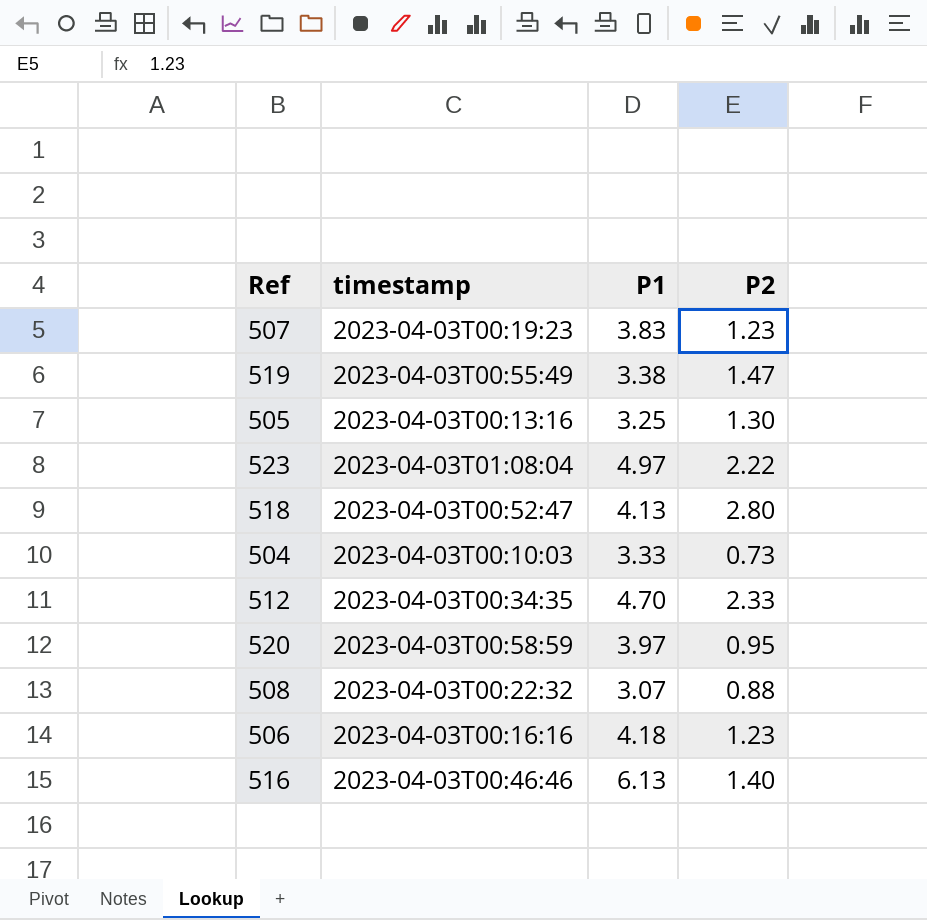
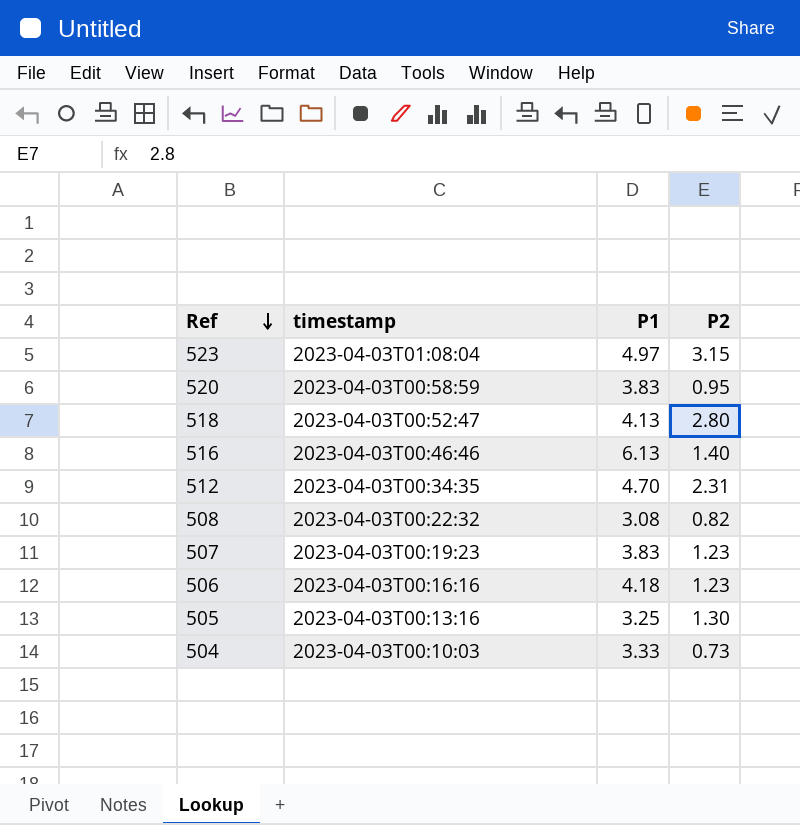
row order: none -> Ref descending
row 519: 2023-04-03T00:55:49 | 3.38 | 1.47 -> none
523 | P2: 2.22 -> 3.15
520 | P1: 3.97 -> 3.83
512 | P2: 2.33 -> 2.31
508 | P1: 3.07 -> 3.08
508 | P2: 0.88 -> 0.82

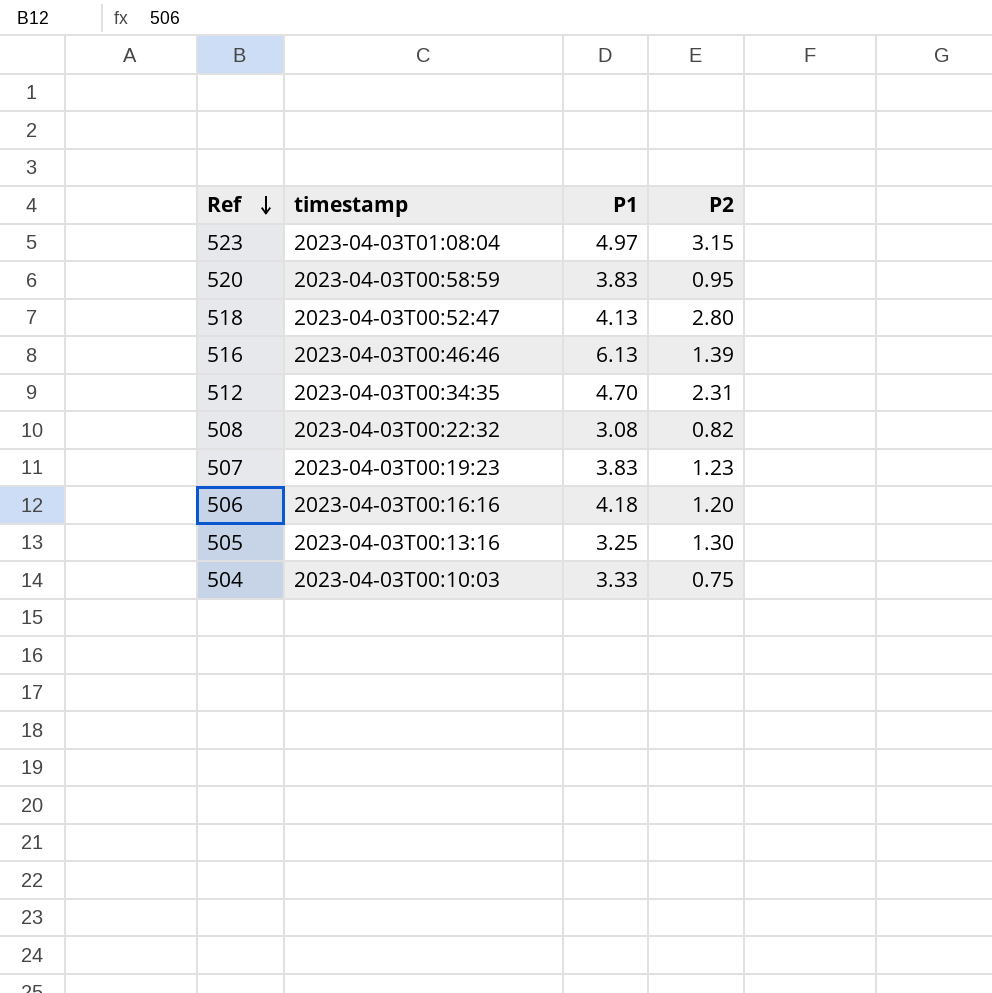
516 | P2: 1.40 -> 1.39
506 | P2: 1.23 -> 1.20
504 | P2: 0.73 -> 0.75

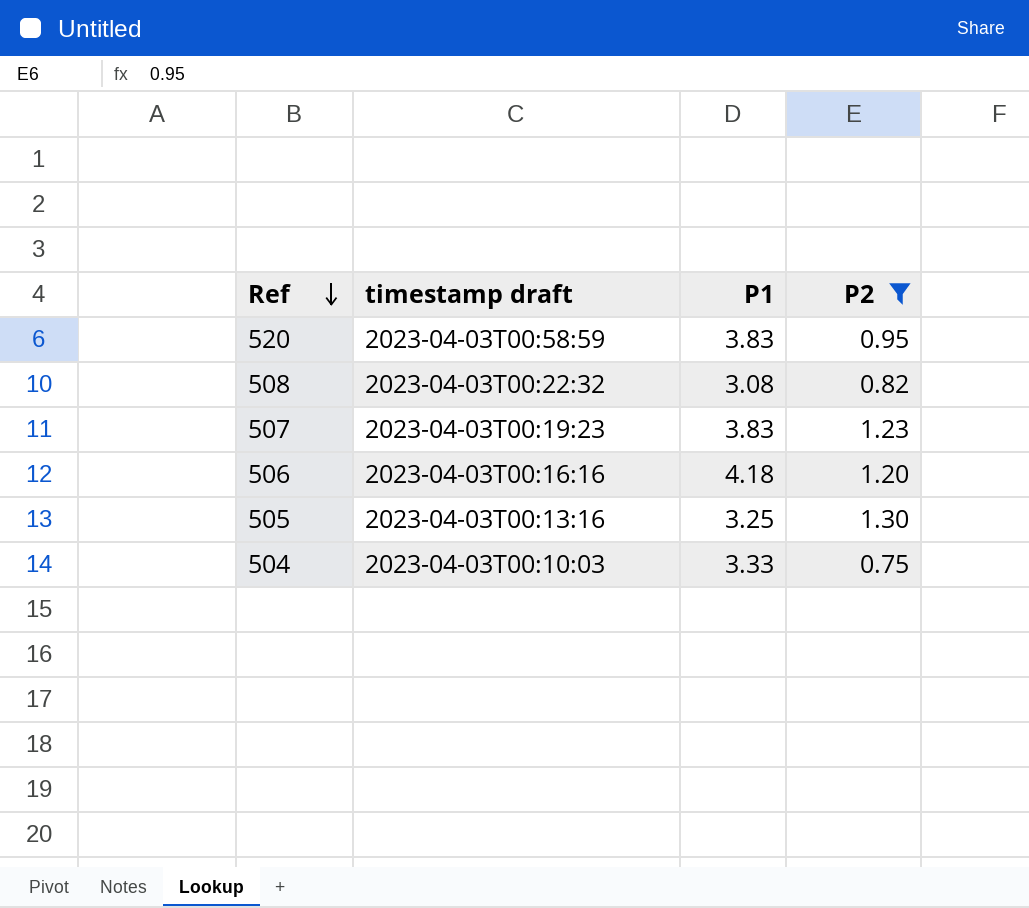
filter: none -> P2 <= 1.30
column name: timestamp -> timestamp draft

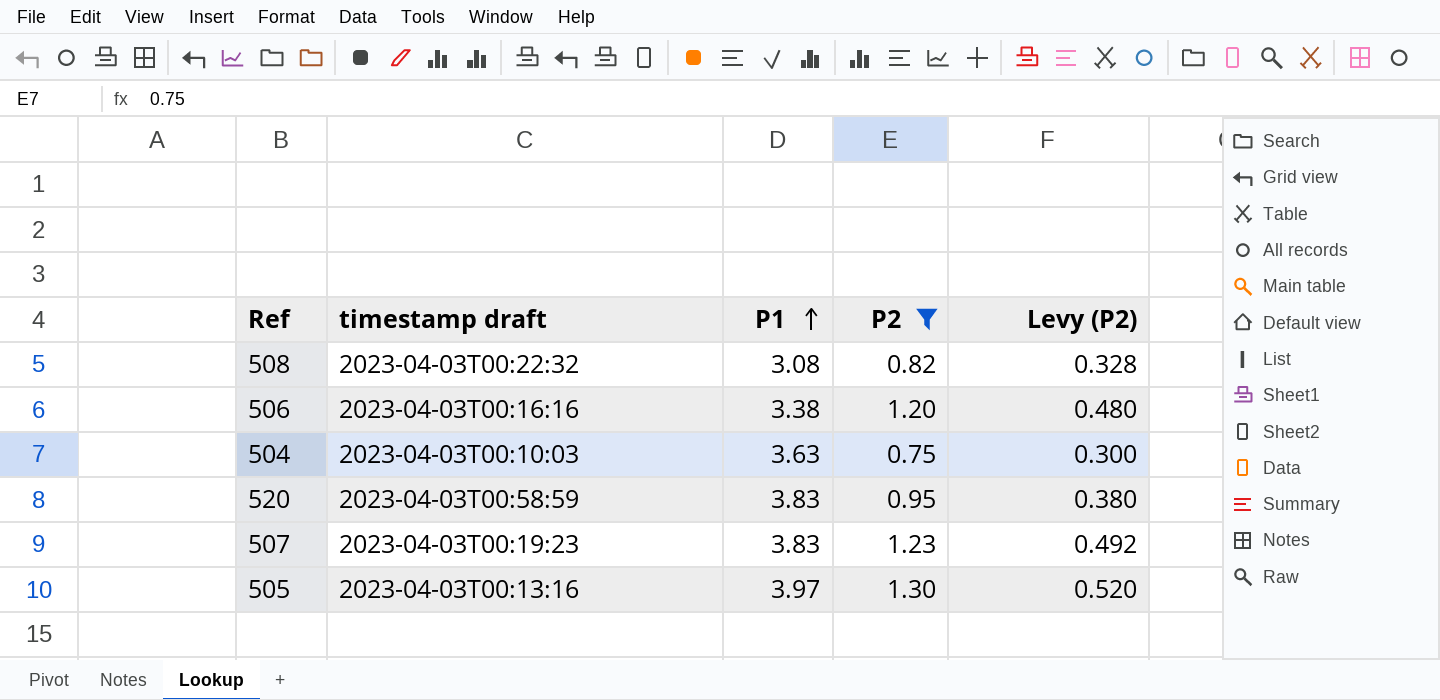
row order: Ref descending -> P1 ascending
column Levy (P2) | formula: none -> [P2] * 0.4
506 | P1: 4.18 -> 3.38
504 | P1: 3.33 -> 3.63
505 | P1: 3.25 -> 3.97

